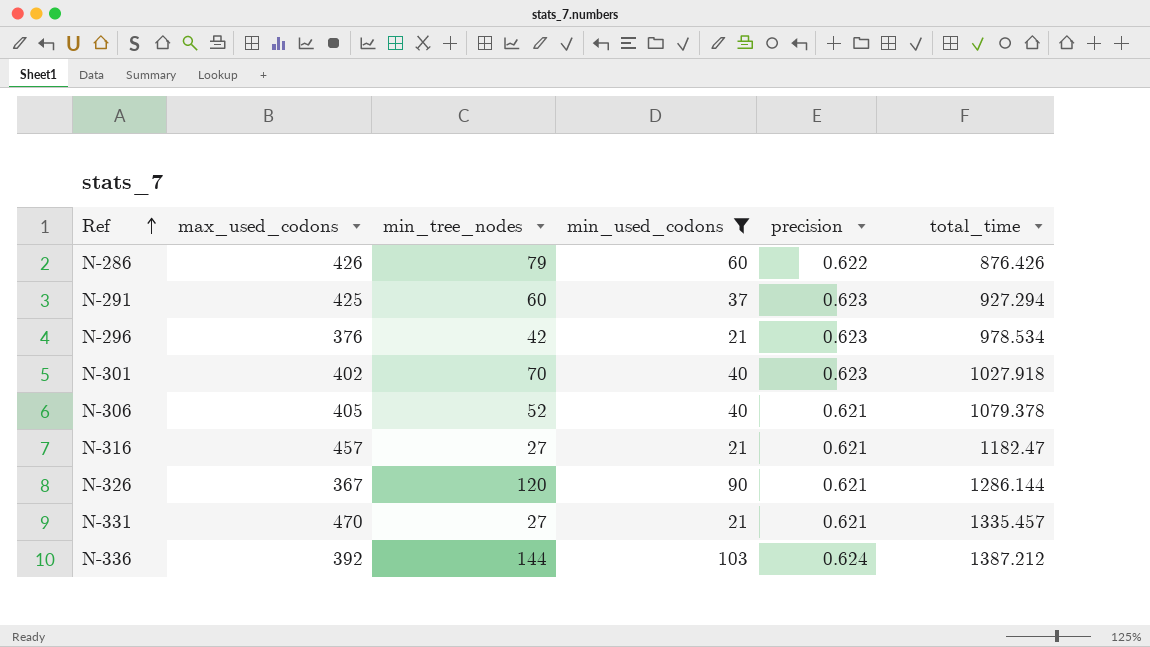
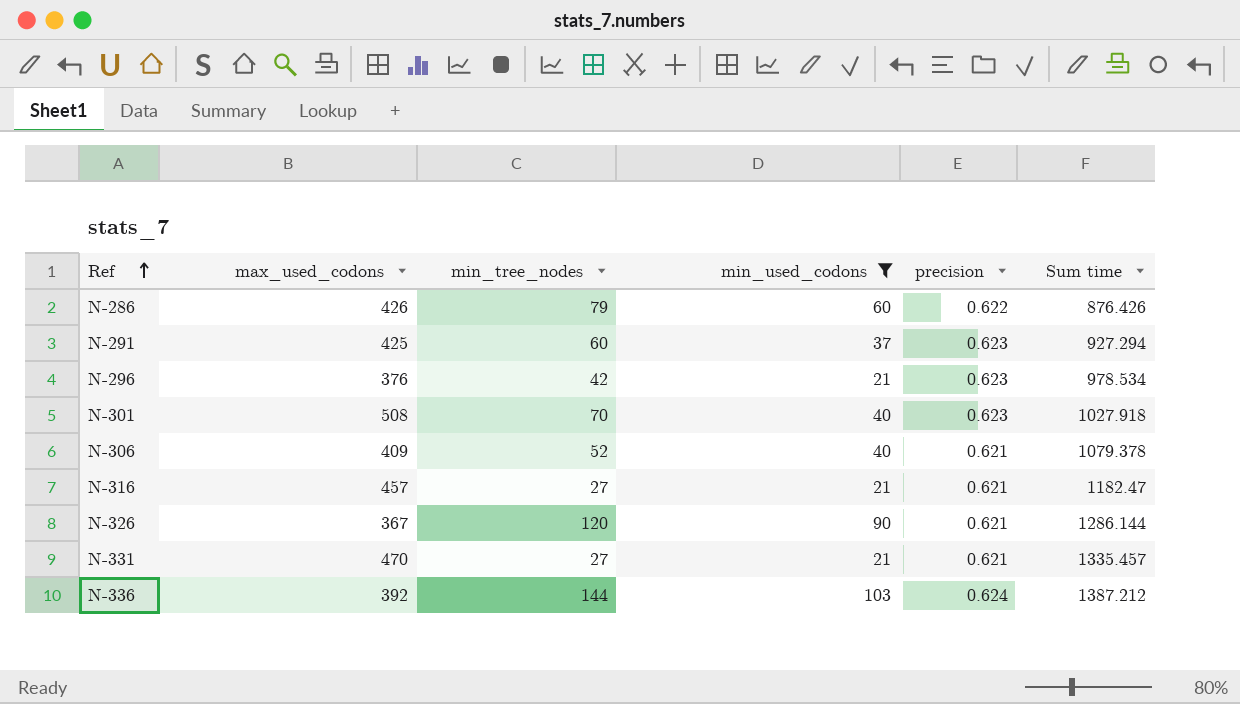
column name: total_time -> Sum time
N-301 | max_used_codons: 402 -> 508
N-306 | max_used_codons: 405 -> 409

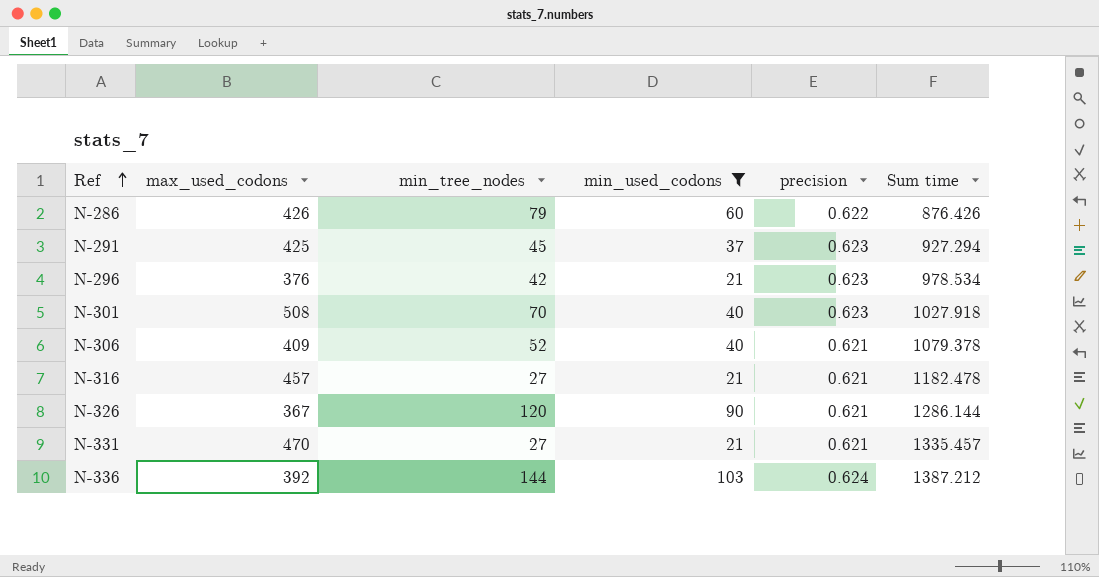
N-291 | min_tree_nodes: 60 -> 45
N-316 | Sum time: 1182.47 -> 1182.478

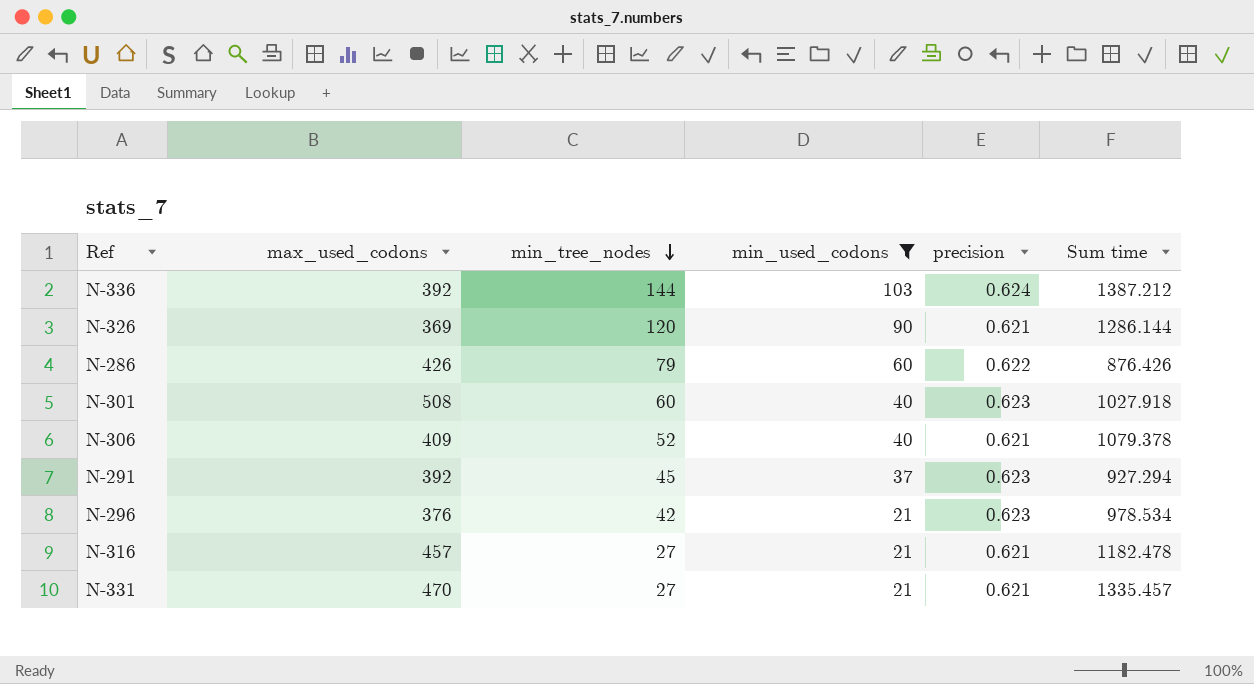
row order: Ref ascending -> min_tree_nodes descending
N-326 | max_used_codons: 367 -> 369
N-301 | min_tree_nodes: 70 -> 60
N-291 | max_used_codons: 425 -> 392

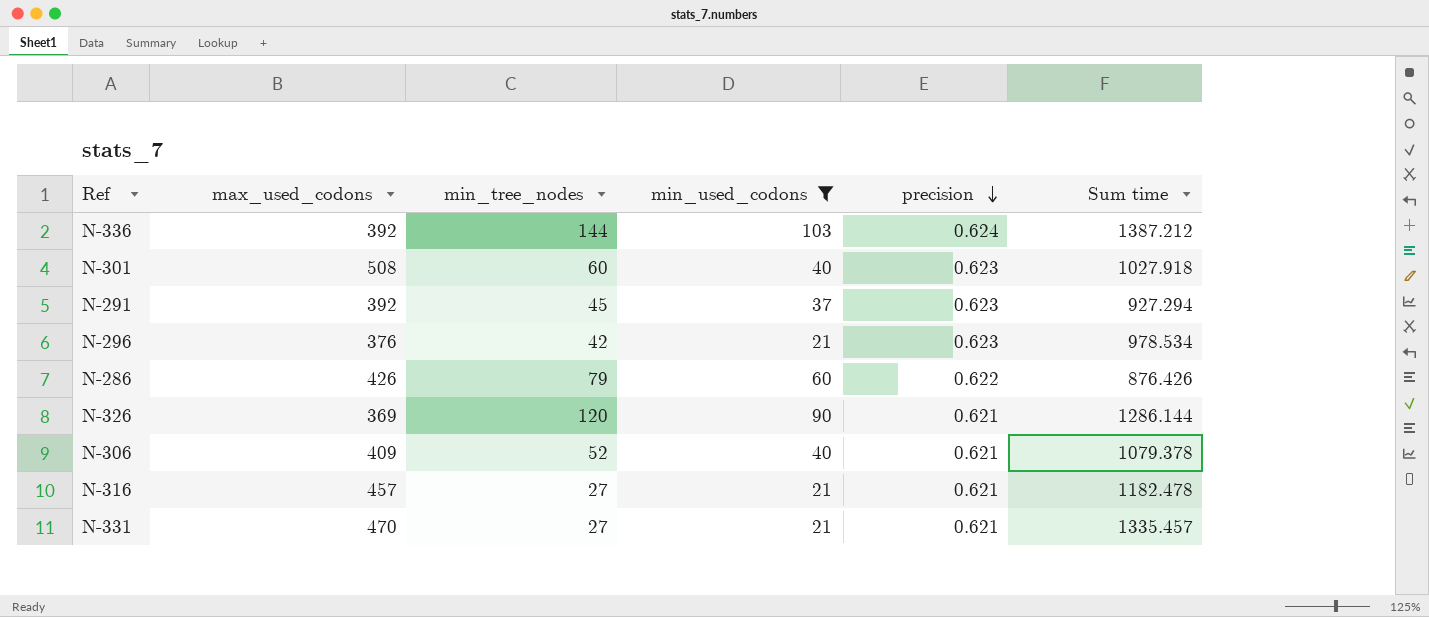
row order: min_tree_nodes descending -> precision descending

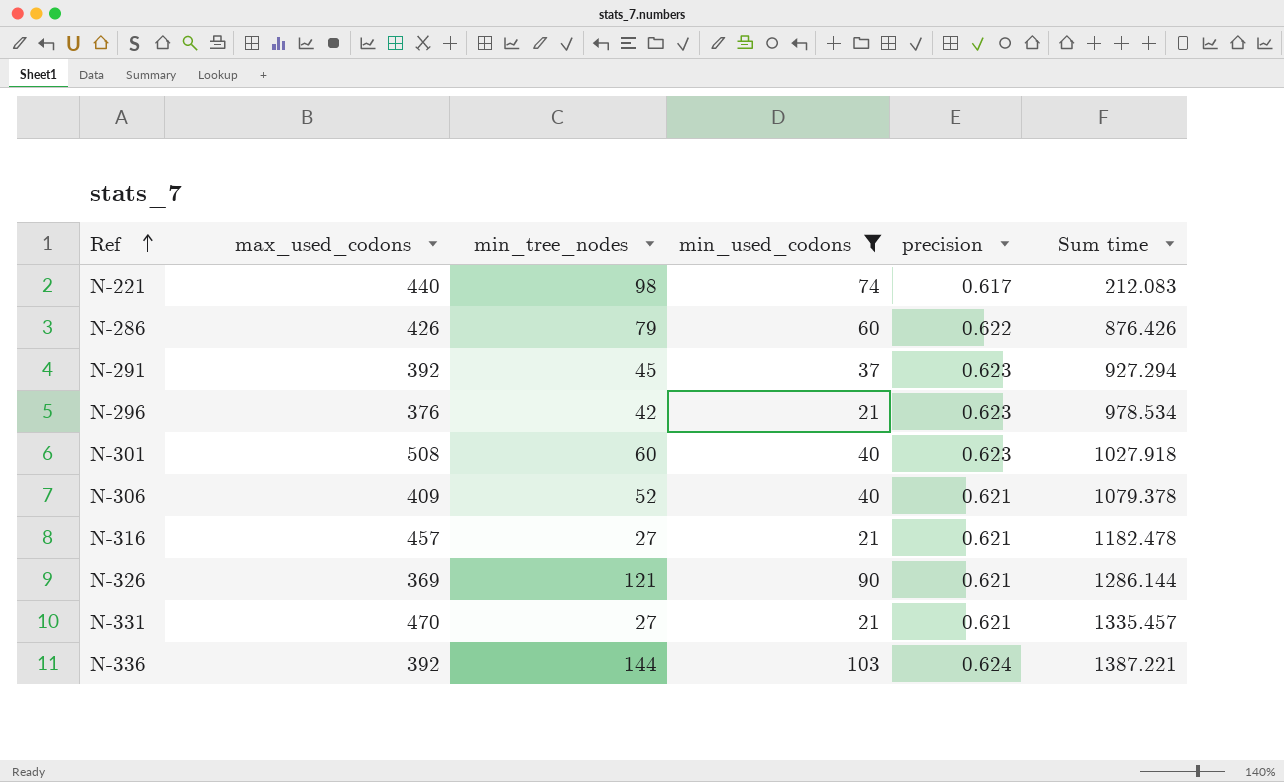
row order: precision descending -> Ref ascending
row N-221: none -> 440 | 98 | 74 | 0.617 | 212.083
N-326 | min_tree_nodes: 120 -> 121
N-336 | Sum time: 1387.212 -> 1387.221

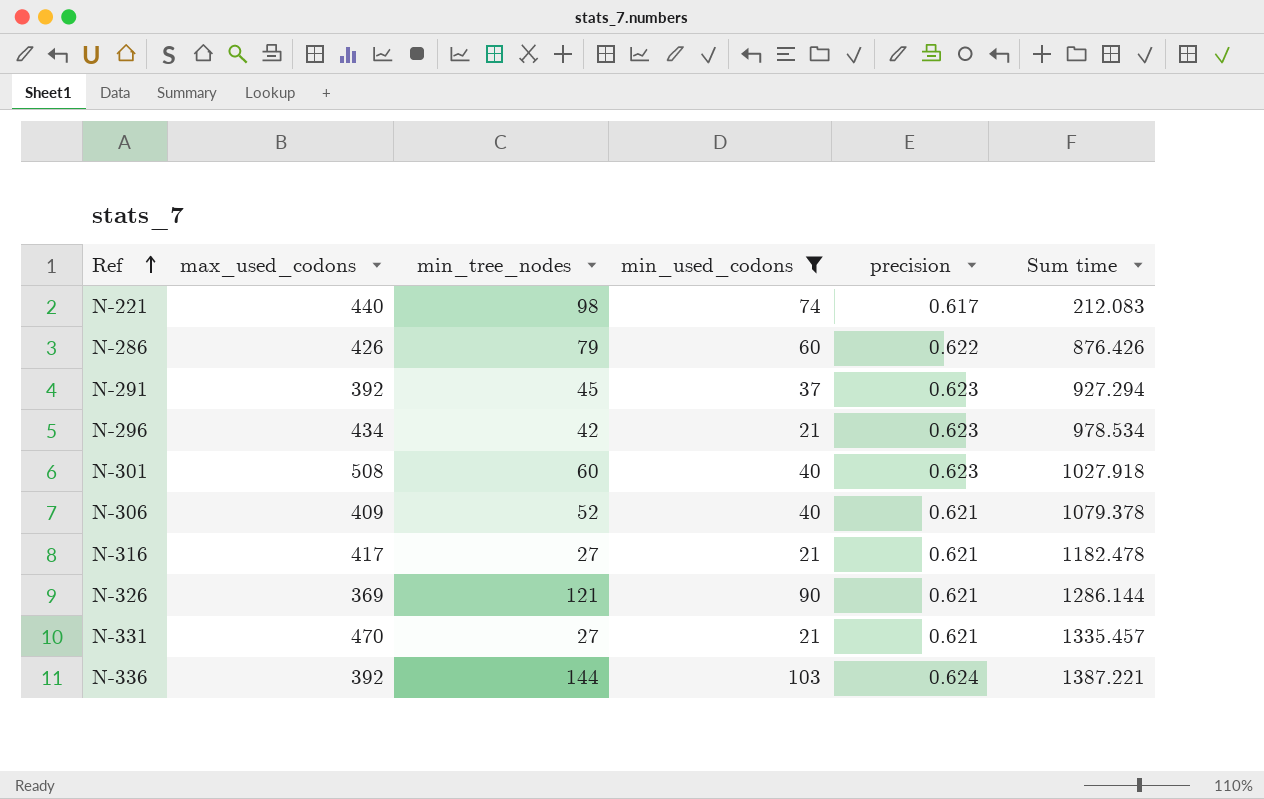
N-296 | max_used_codons: 376 -> 434
N-316 | max_used_codons: 457 -> 417

